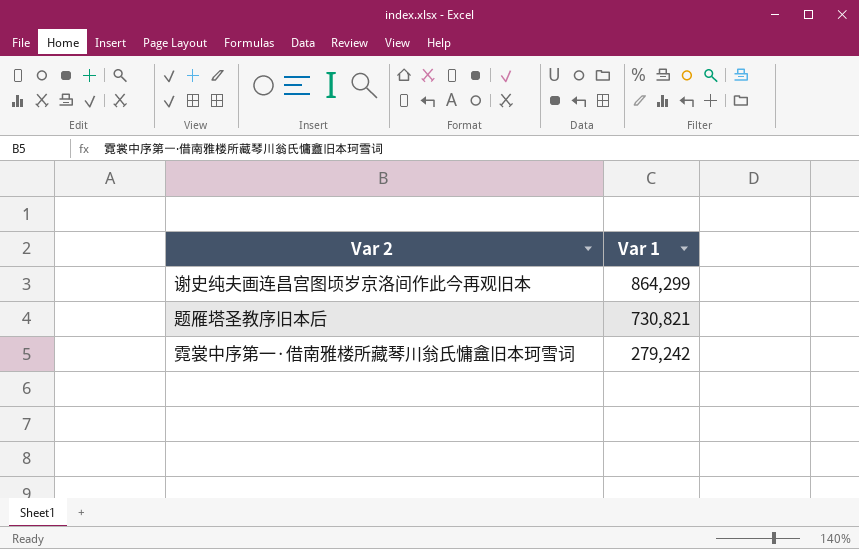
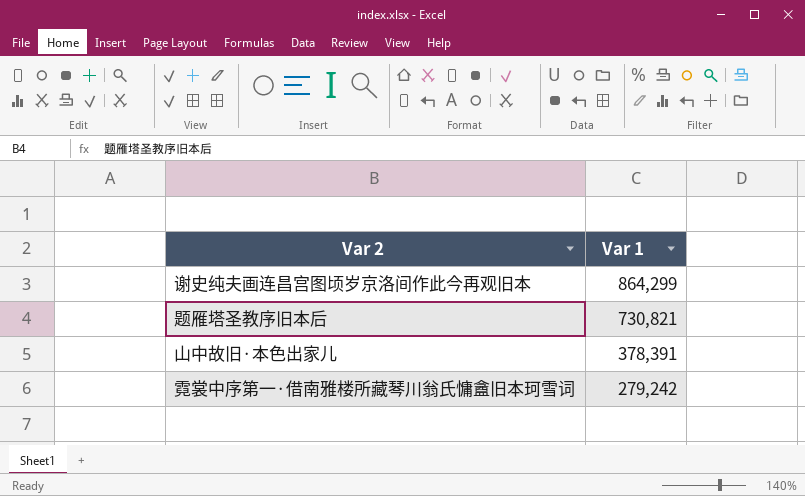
row 山中故旧·本色出家儿: none -> 378,391

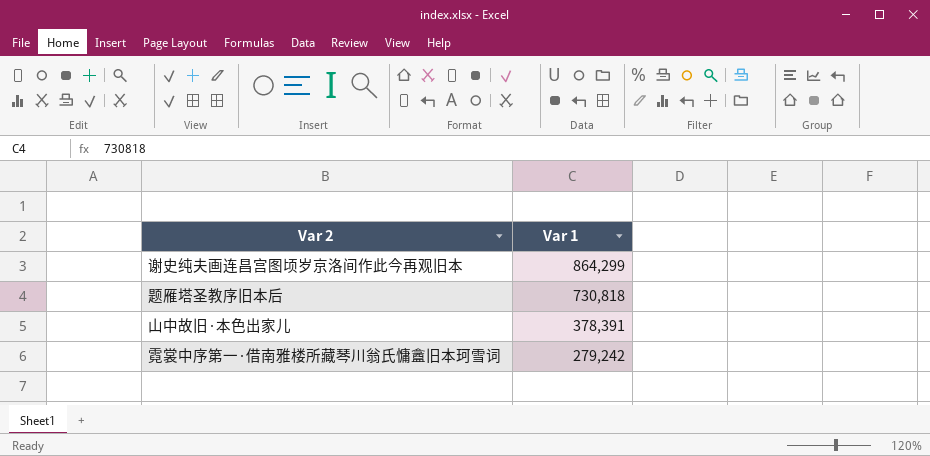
题雁塔圣教序旧本后 | Var 1: 730,821 -> 730,818

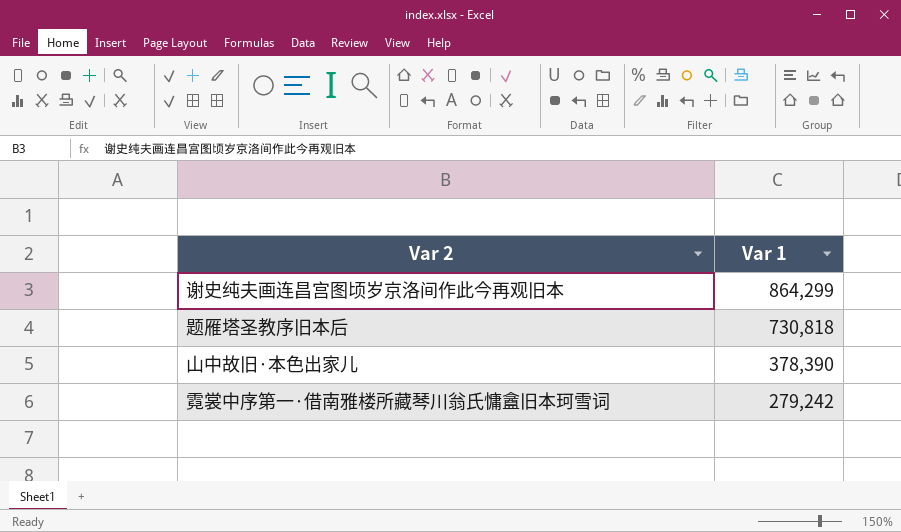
山中故旧·本色出家儿 | Var 1: 378,391 -> 378,390

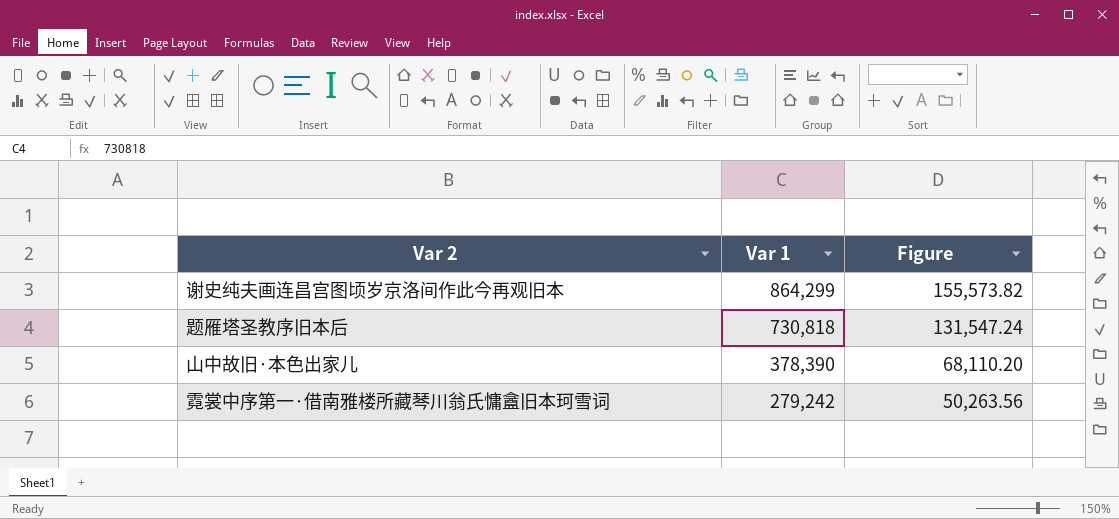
column Figure | formula: none -> [Var 1] * 0.18

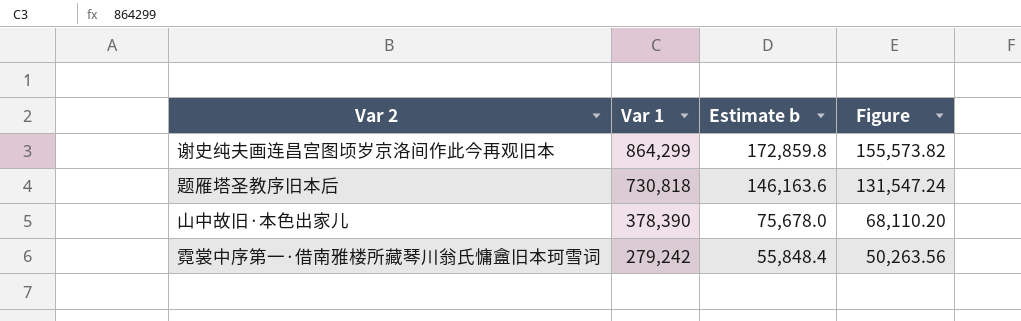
column Estimate b | formula: none -> [Var 1] * 0.2

